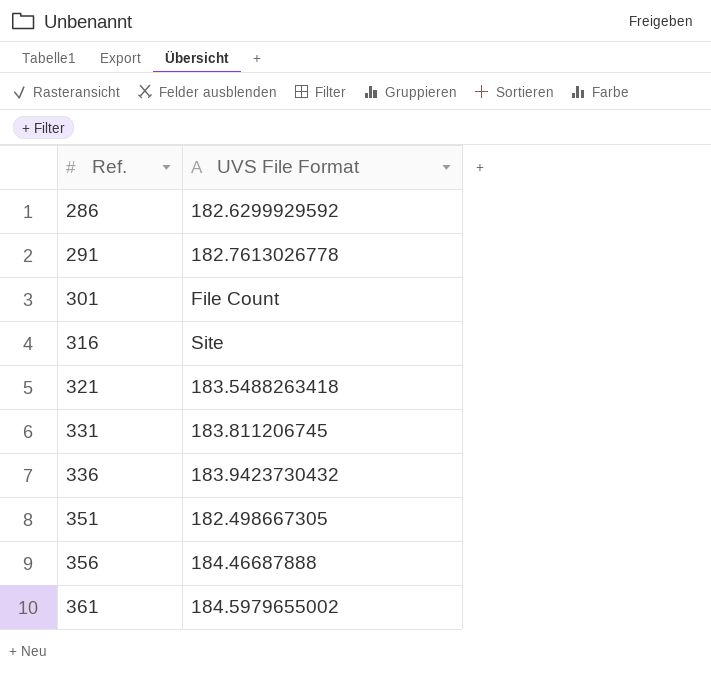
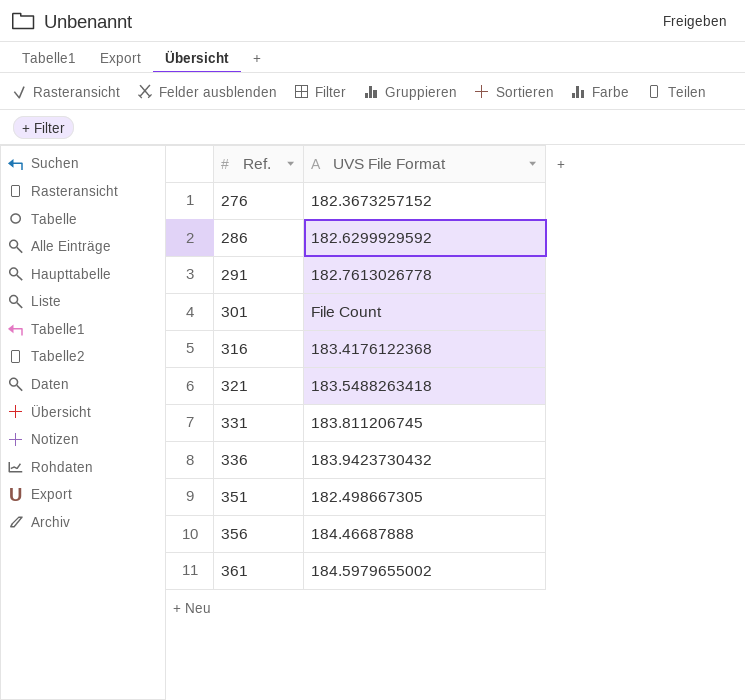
row 276: none -> 182.3673257152
316 | UVS File Format: Site -> 183.4176122368

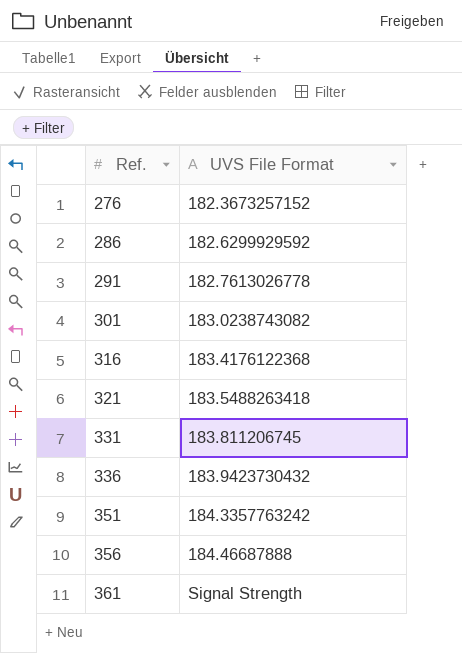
301 | UVS File Format: File Count -> 183.0238743082
351 | UVS File Format: 182.498667305 -> 184.3357763242
361 | UVS File Format: 184.5979655002 -> Signal Strength

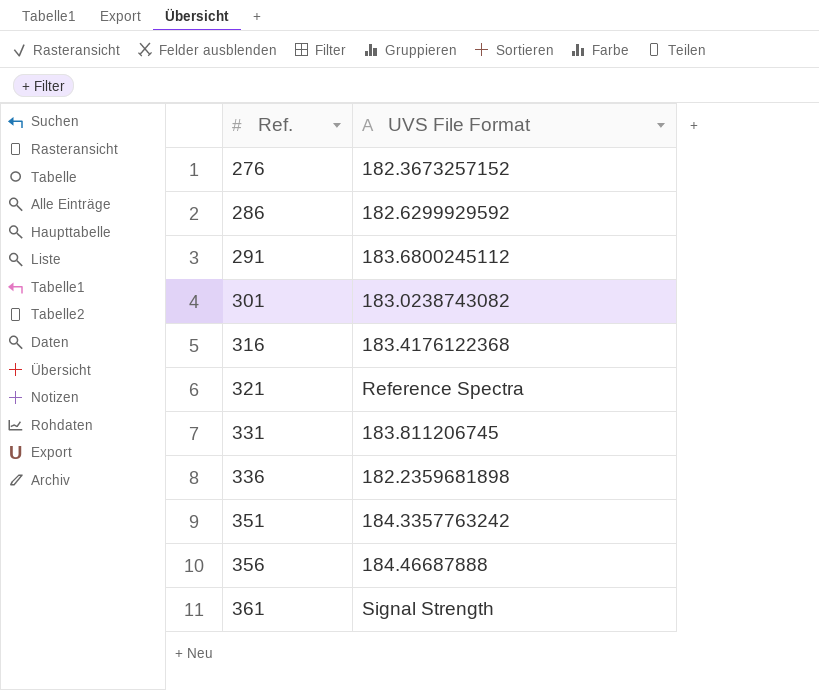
291 | UVS File Format: 182.7613026778 -> 183.6800245112
321 | UVS File Format: 183.5488263418 -> Reference Spectra
336 | UVS File Format: 183.9423730432 -> 182.2359681898

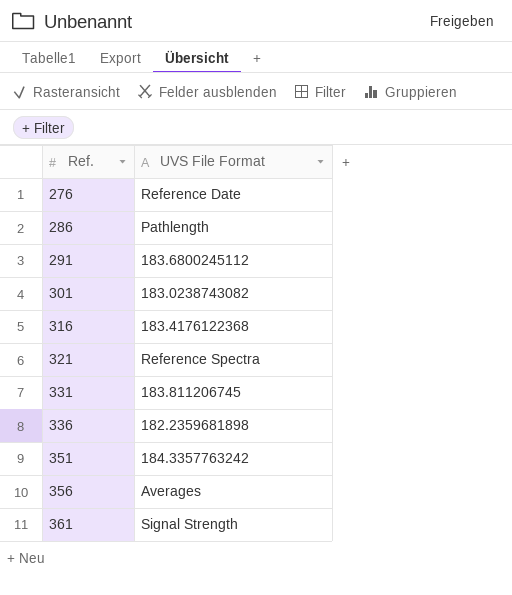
276 | UVS File Format: 182.3673257152 -> Reference Date
286 | UVS File Format: 182.6299929592 -> Pathlength
356 | UVS File Format: 184.46687888 -> Averages

